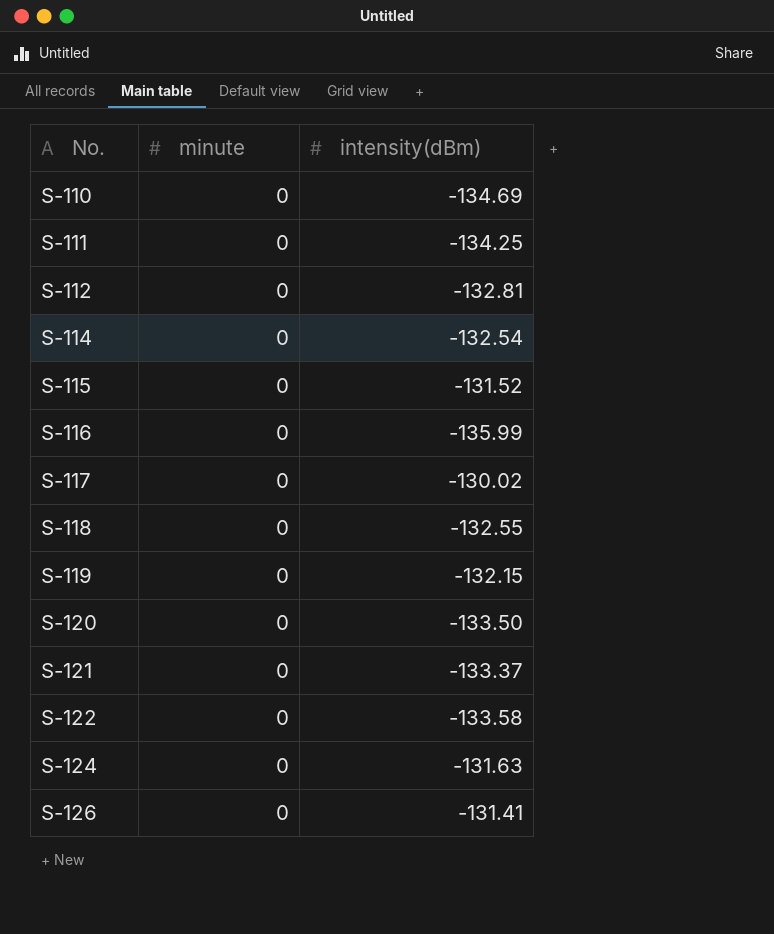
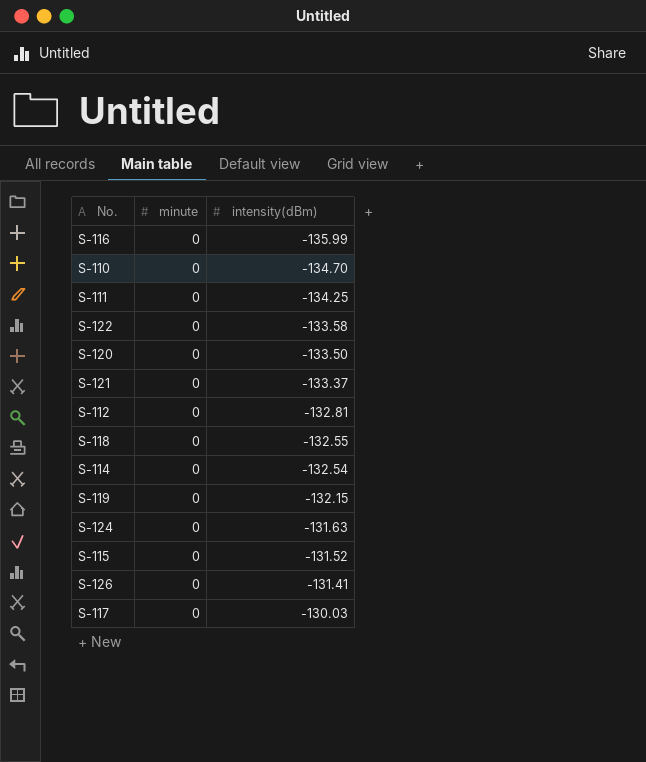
row order: No. ascending -> intensity(dBm) ascending
S-110 | intensity(dBm): -134.69 -> -134.70
S-117 | intensity(dBm): -130.02 -> -130.03

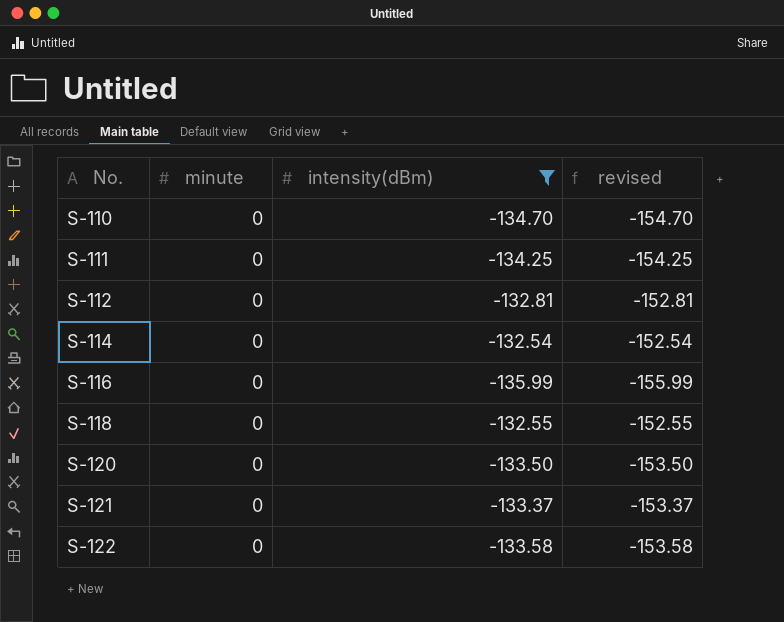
filter: none -> intensity(dBm) <= -132.54
row order: intensity(dBm) ascending -> No. ascending
column revised | formula: none -> [intensity(dBm)] - 20

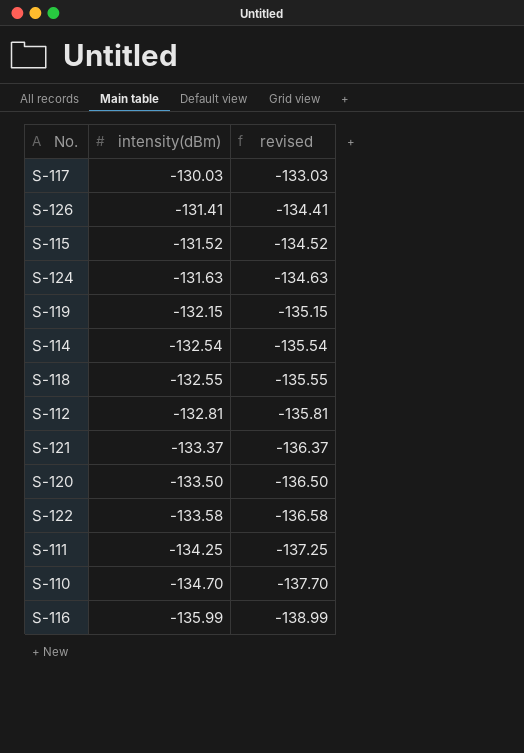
filter: intensity(dBm) <= -132.54 -> none
row order: No. ascending -> intensity(dBm) descending
column minute | position: 2 -> none
column revised | formula: [intensity(dBm)] - 20 -> [intensity(dBm)] - 3

